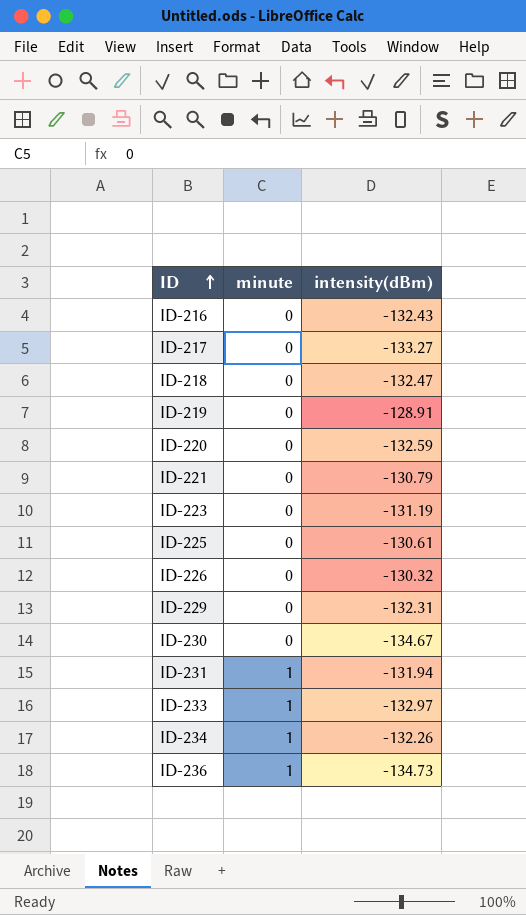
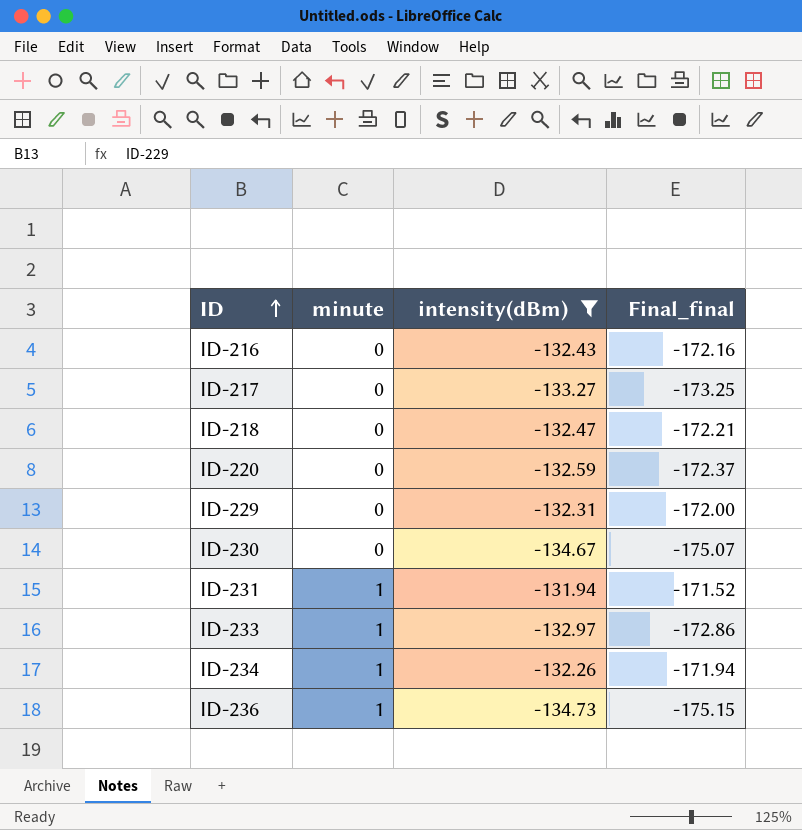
filter: none -> intensity(dBm) <= -131.94
column Final_final | formula: none -> [intensity(dBm)] * 1.3

